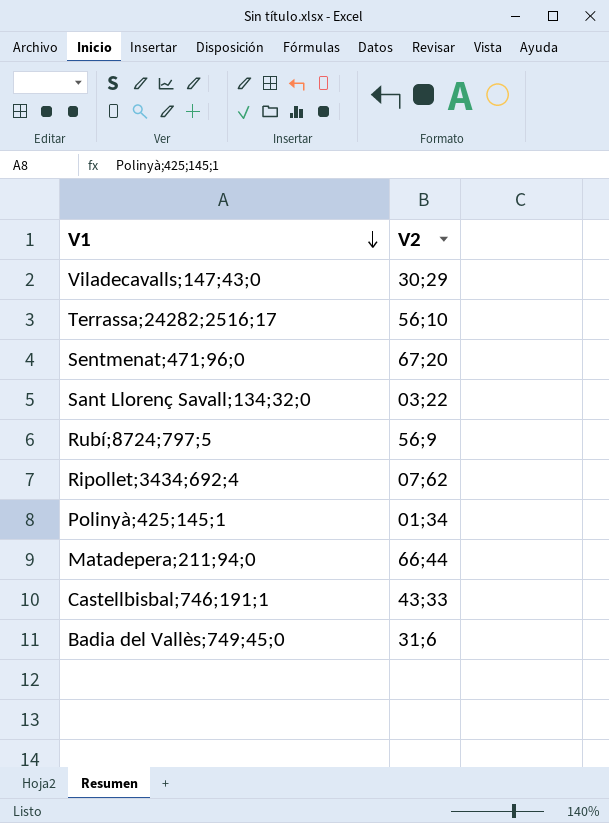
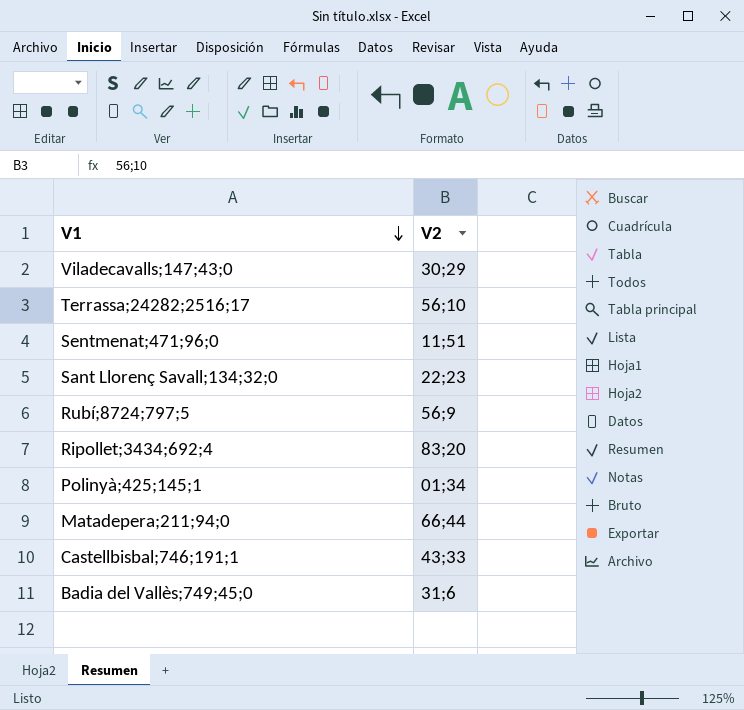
Sentmenat;471;96;0 | V2: 67;20 -> 11;51
Sant Llorenç Savall;134;32;0 | V2: 03;22 -> 22;23
Ripollet;3434;692;4 | V2: 07;62 -> 83;20

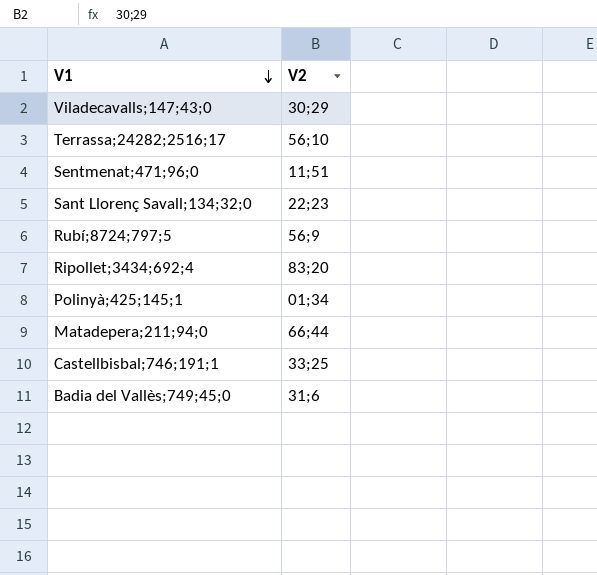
Castellbisbal;746;191;1 | V2: 43;33 -> 33;25

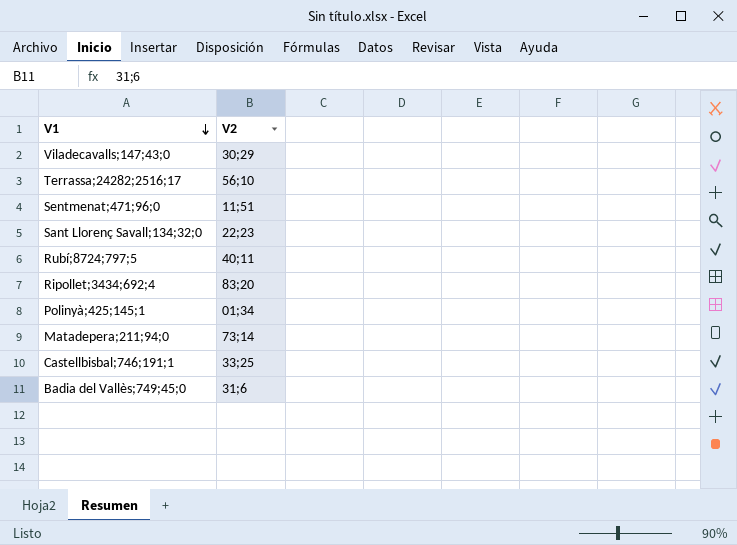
Rubí;8724;797;5 | V2: 56;9 -> 40;11
Matadepera;211;94;0 | V2: 66;44 -> 73;14

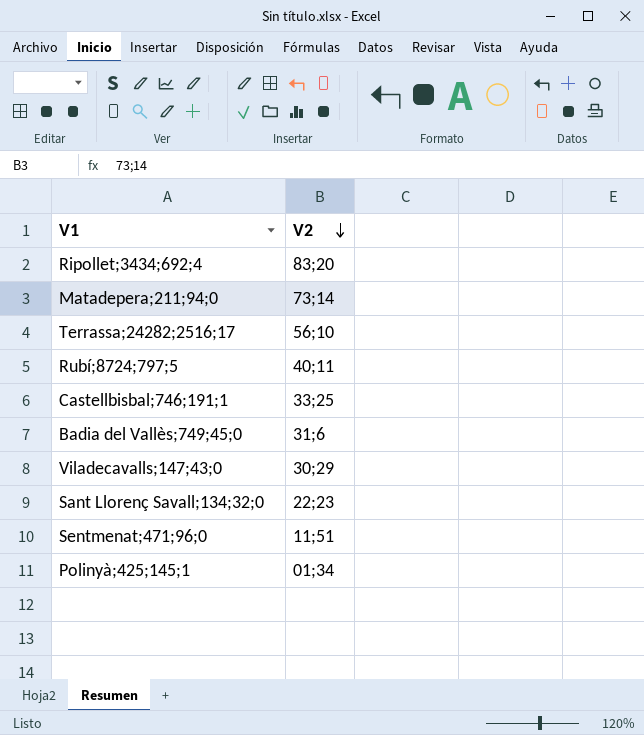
row order: V1 descending -> V2 descending

